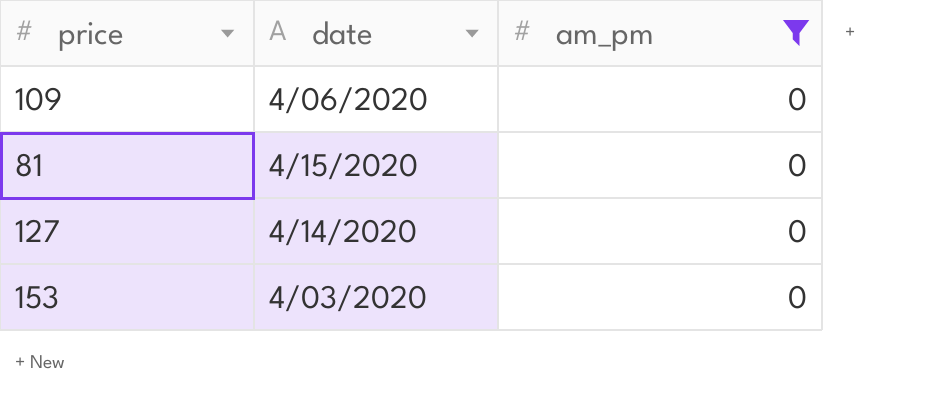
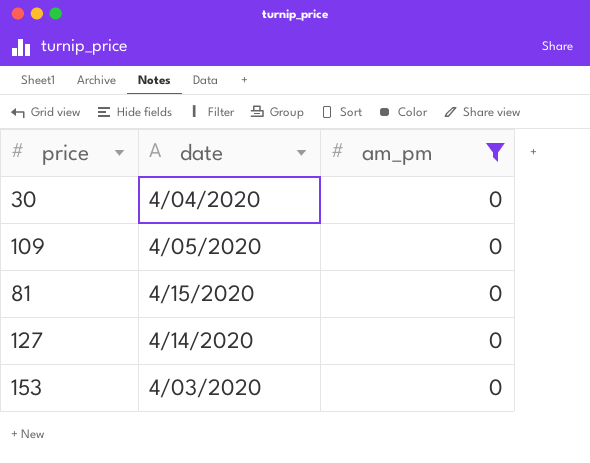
row 30: none -> 4/04/2020 | 0
109 | date: 4/06/2020 -> 4/05/2020

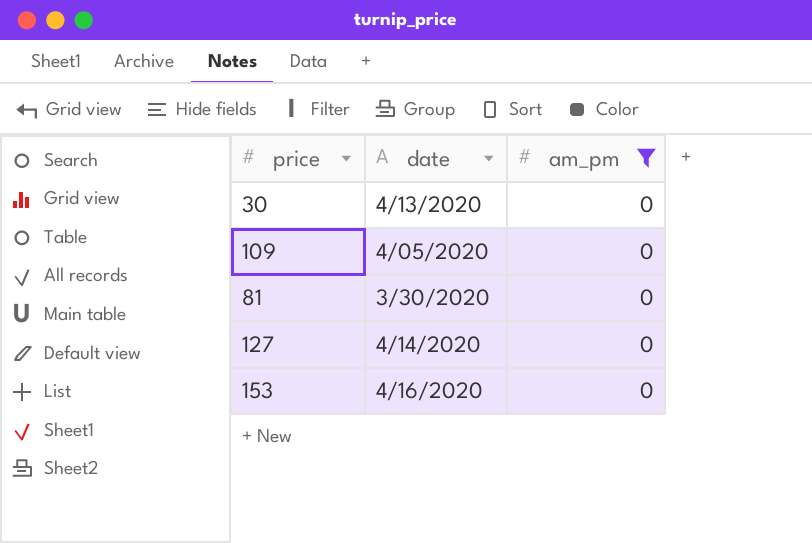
30 | date: 4/04/2020 -> 4/13/2020
81 | date: 4/15/2020 -> 3/30/2020
153 | date: 4/03/2020 -> 4/16/2020

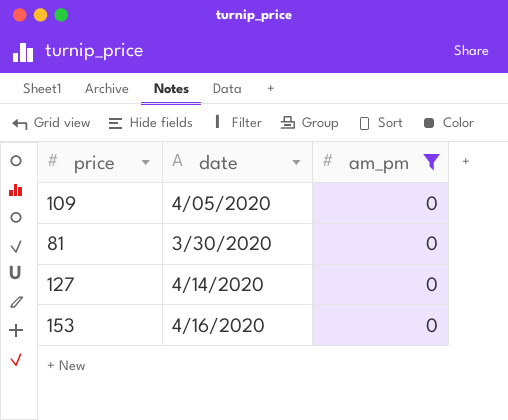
row 30: 4/13/2020 | 0 -> none

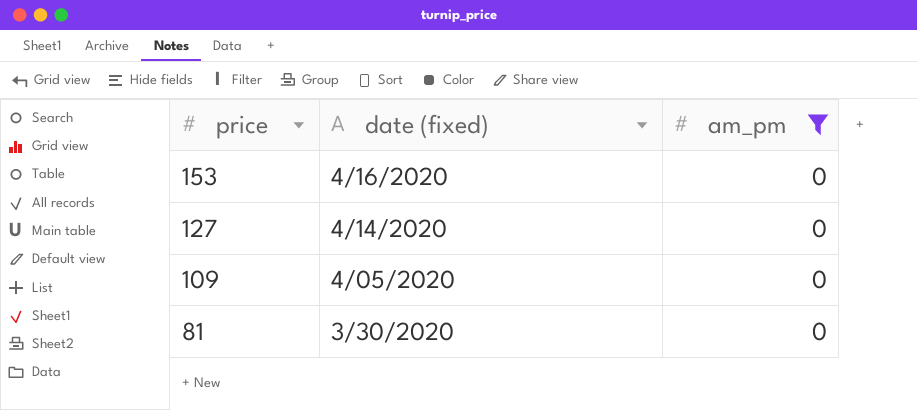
row order: none -> price descending
column name: date -> date (fixed)

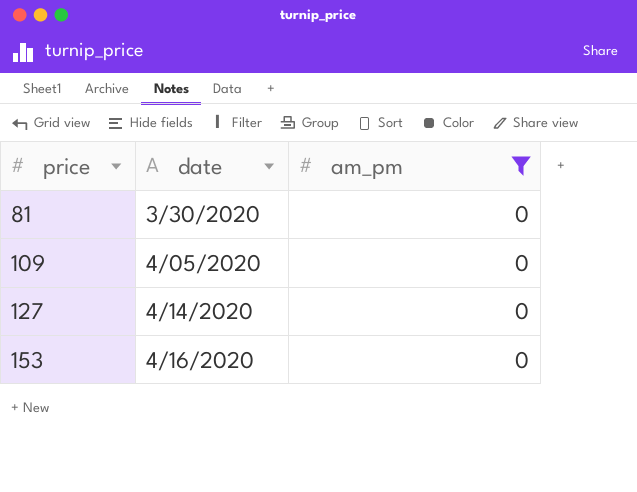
row order: price descending -> price ascending
column name: date (fixed) -> date

